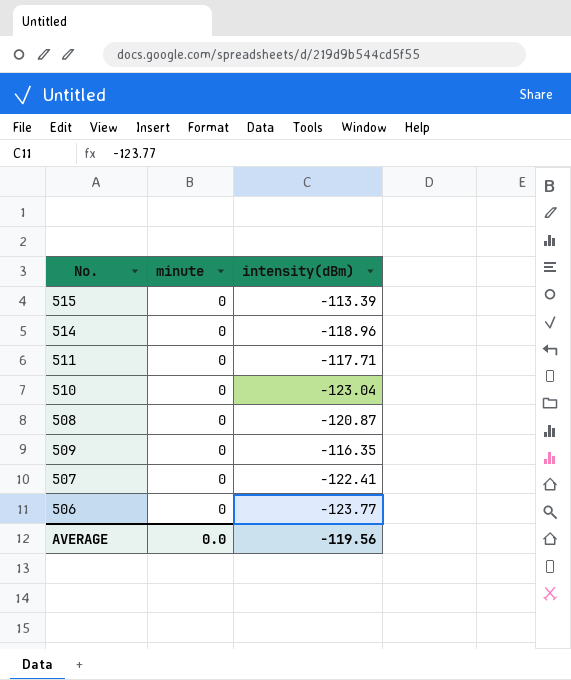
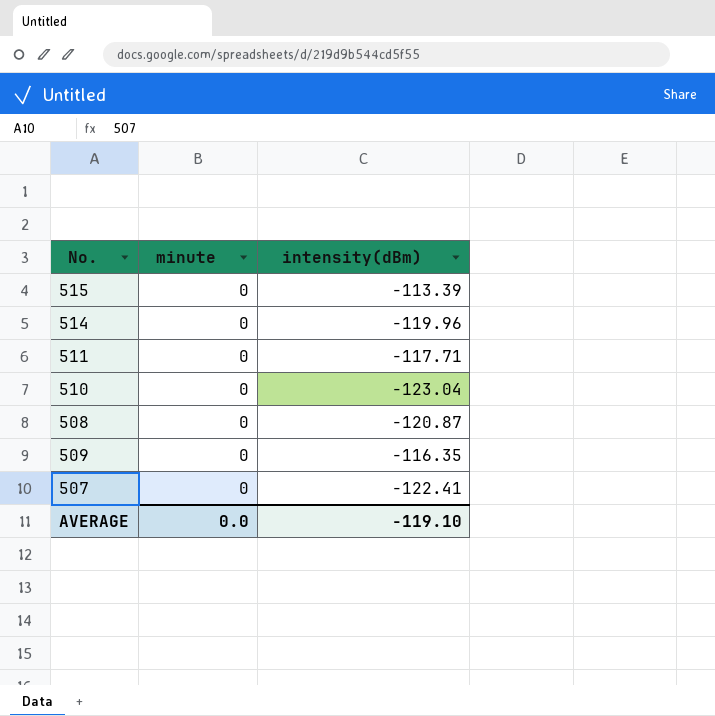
row 506: 0 | -123.77 -> none
514 | intensity(dBm): -118.96 -> -119.96
AVERAGE | intensity(dBm): -119.56 -> -119.10

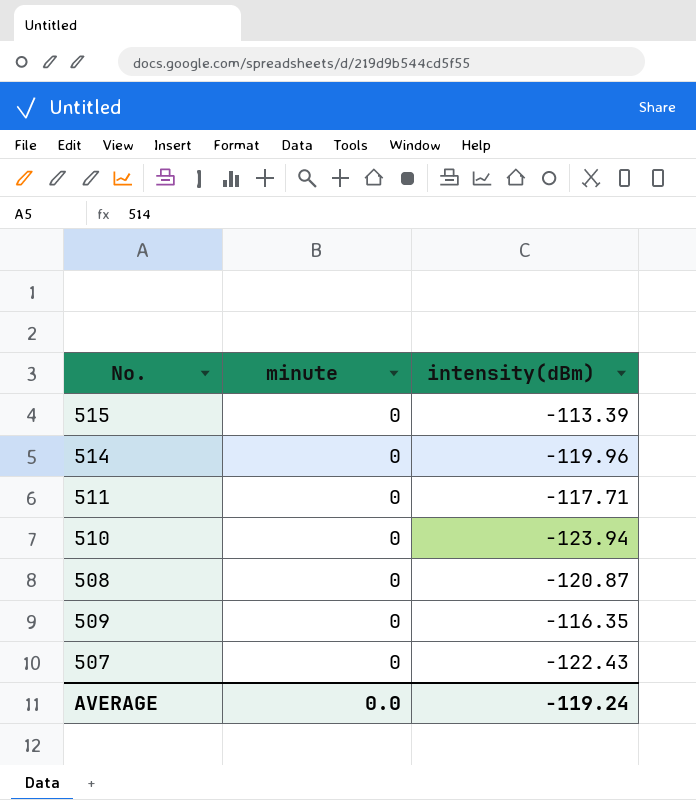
510 | intensity(dBm): -123.04 -> -123.94
507 | intensity(dBm): -122.41 -> -122.43
AVERAGE | intensity(dBm): -119.10 -> -119.24

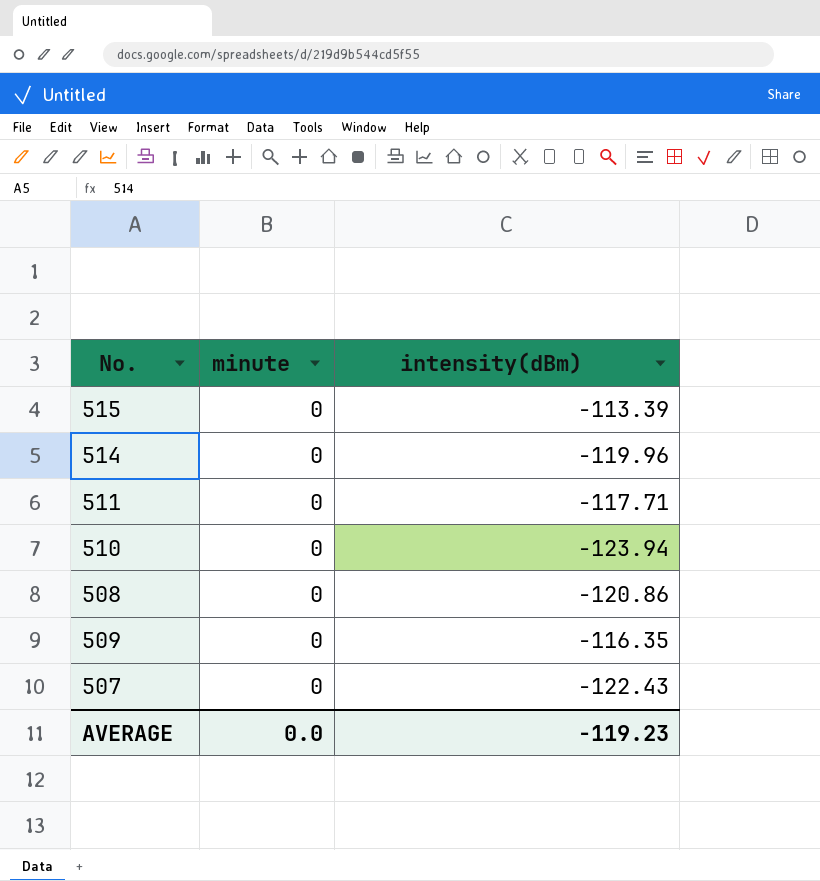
508 | intensity(dBm): -120.87 -> -120.86
AVERAGE | intensity(dBm): -119.24 -> -119.23

